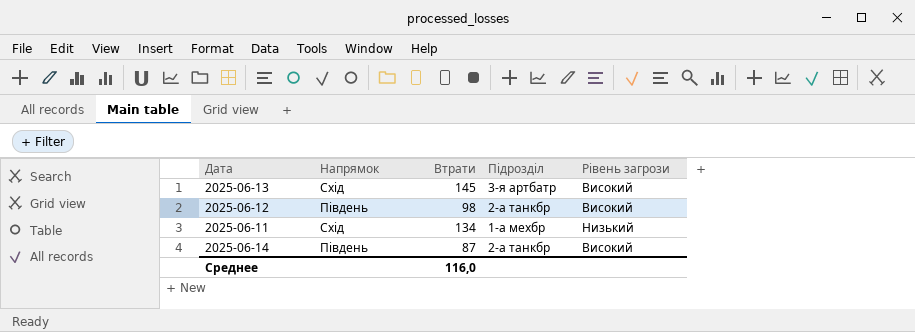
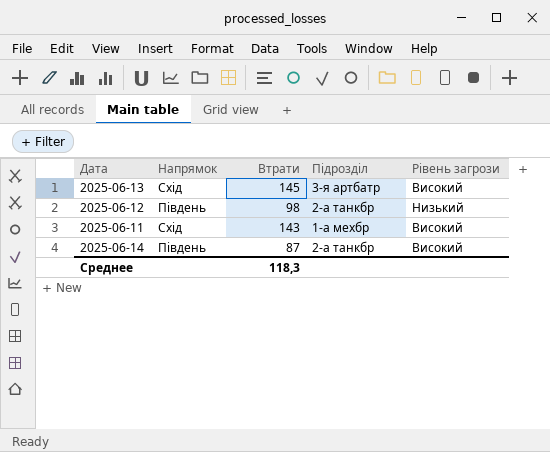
2025-06-12 | Рівень загрози: Високий -> Низький
2025-06-11 | Втрати: 134 -> 143
2025-06-11 | Рівень загрози: Низький -> Високий
Среднее | Втрати: 116,0 -> 118,3

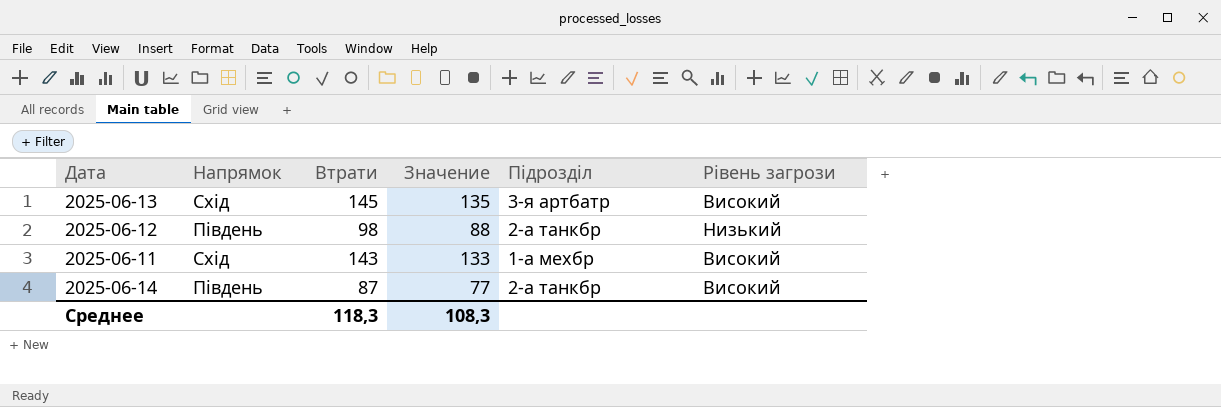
column Значение | formula: none -> [Втрати] - 10

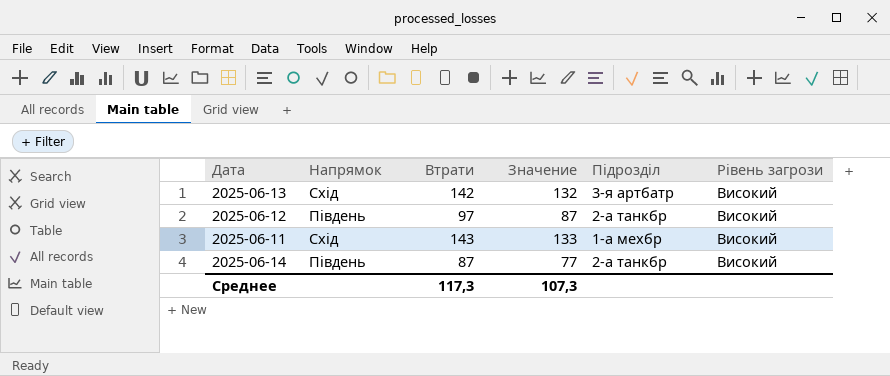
2025-06-13 | Втрати: 145 -> 142
2025-06-13 | Значение: 135 -> 132
2025-06-12 | Втрати: 98 -> 97
2025-06-12 | Значение: 88 -> 87
2025-06-12 | Рівень загрози: Низький -> Високий
Среднее | Втрати: 118,3 -> 117,3
Среднее | Значение: 108,3 -> 107,3

